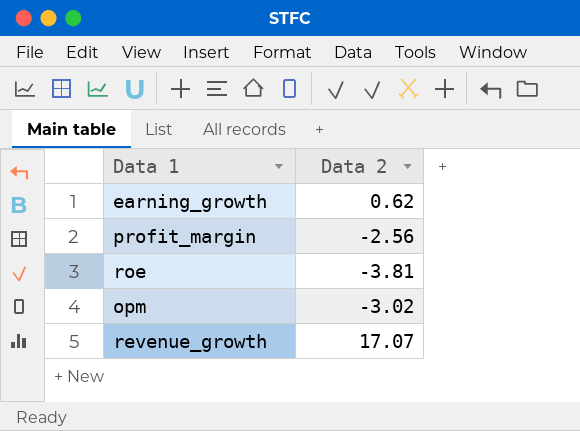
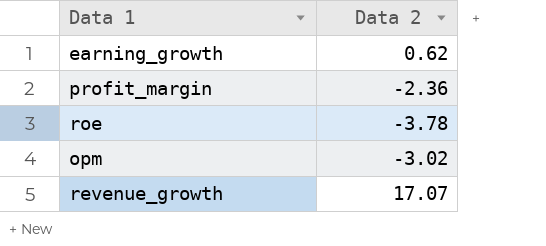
profit_margin | Data 2: -2.56 -> -2.36
roe | Data 2: -3.81 -> -3.78

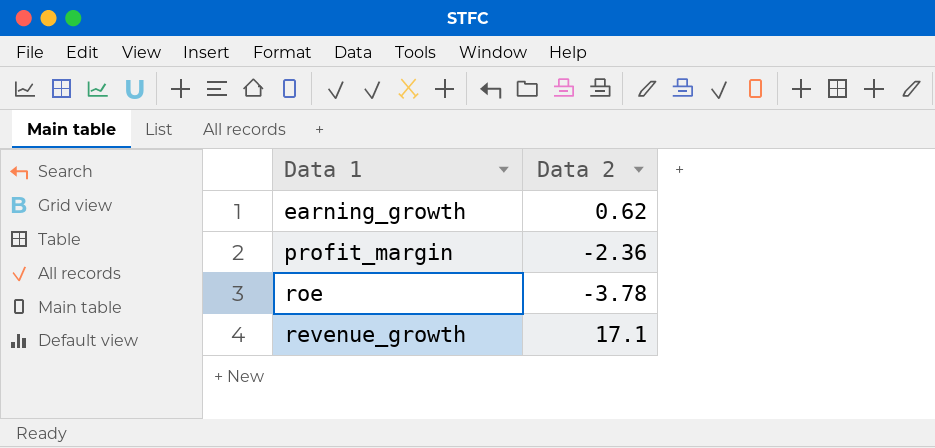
row opm: -3.02 -> none
revenue_growth | Data 2: 17.07 -> 17.1

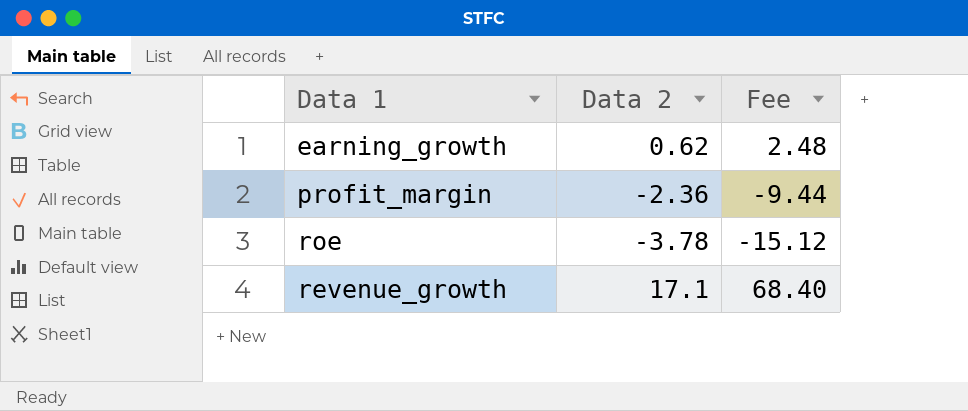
column Fee | formula: none -> [Data 2] * 4

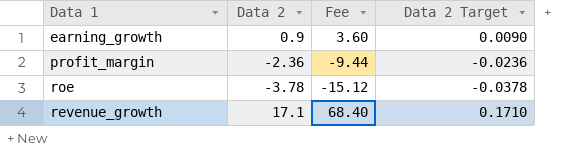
column Data 2 Target | formula: none -> [Data 2] * 0.01
earning_growth | Data 2: 0.62 -> 0.9
earning_growth | Fee: 2.48 -> 3.60

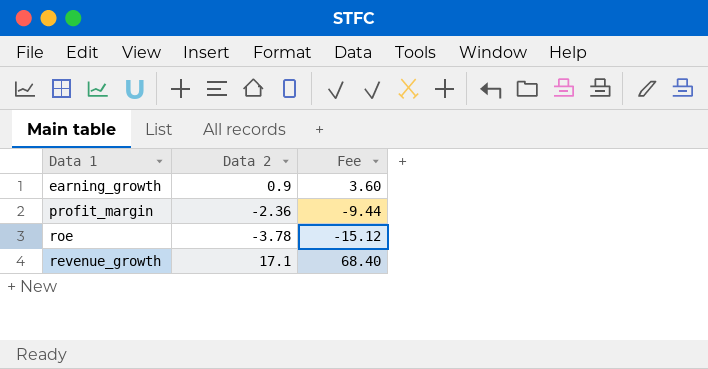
column Data 2 Target | formula: [Data 2] * 0.01 -> none

